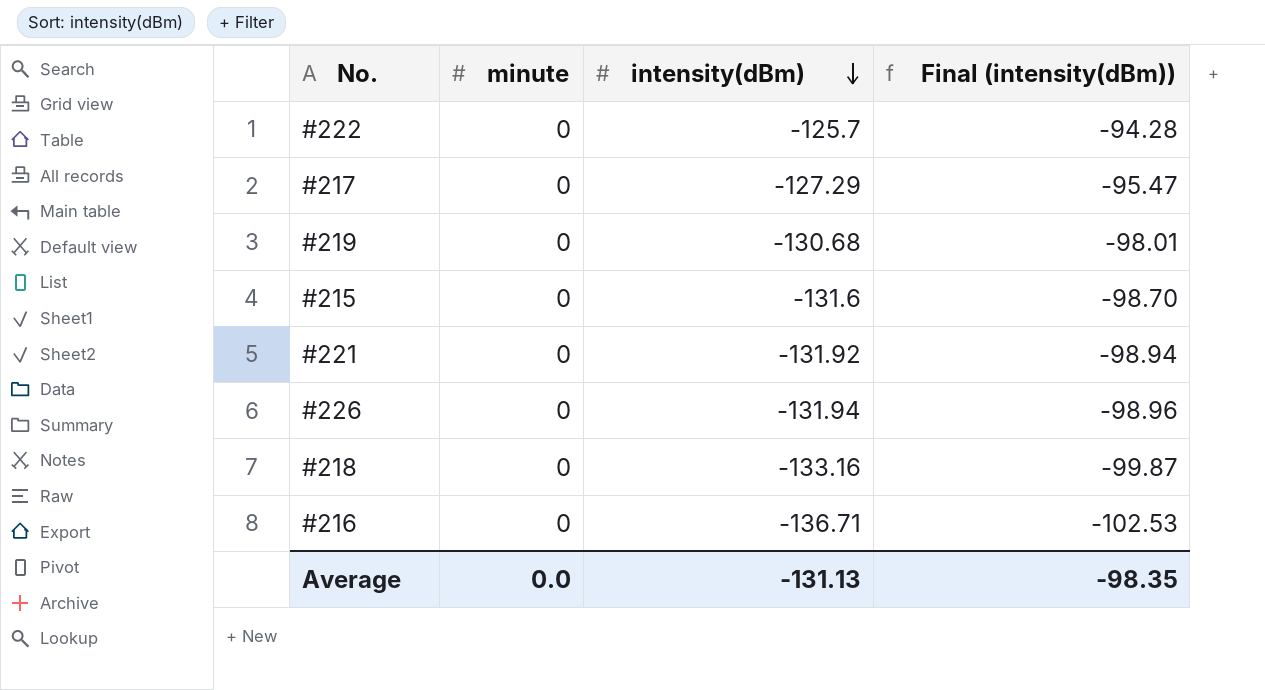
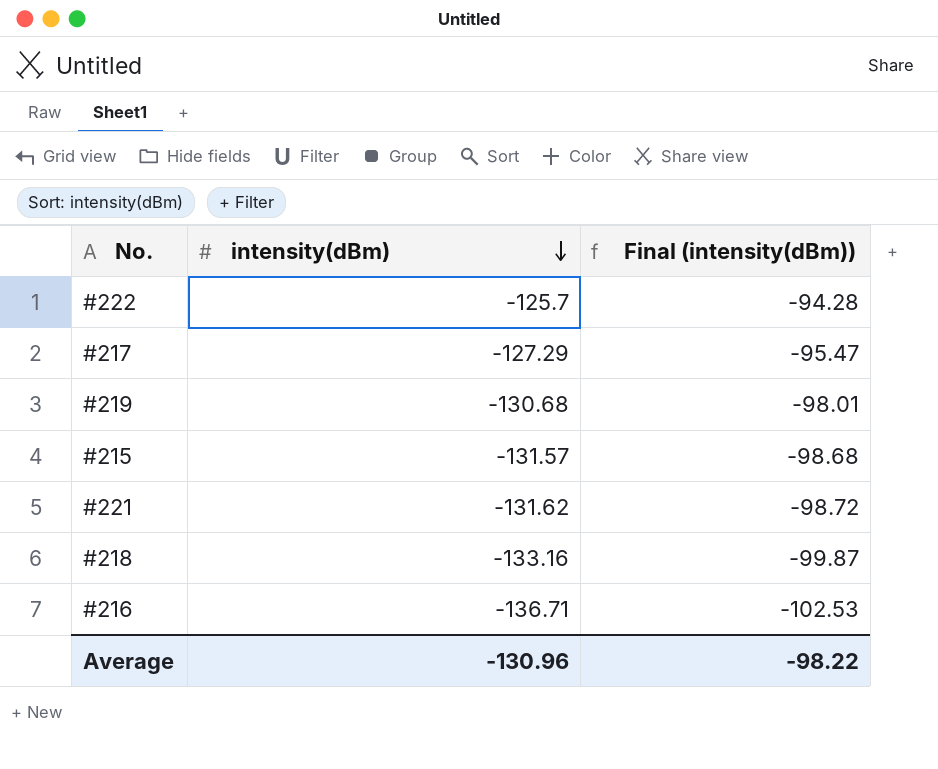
column minute | position: 2 -> none
row #226: 0 | -131.94 | -98.96 -> none
#215 | intensity(dBm): -131.6 -> -131.57
#215 | Final (intensity(dBm)): -98.70 -> -98.68
#221 | intensity(dBm): -131.92 -> -131.62
#221 | Final (intensity(dBm)): -98.94 -> -98.72
Average | intensity(dBm): -131.13 -> -130.96
Average | Final (intensity(dBm)): -98.35 -> -98.22

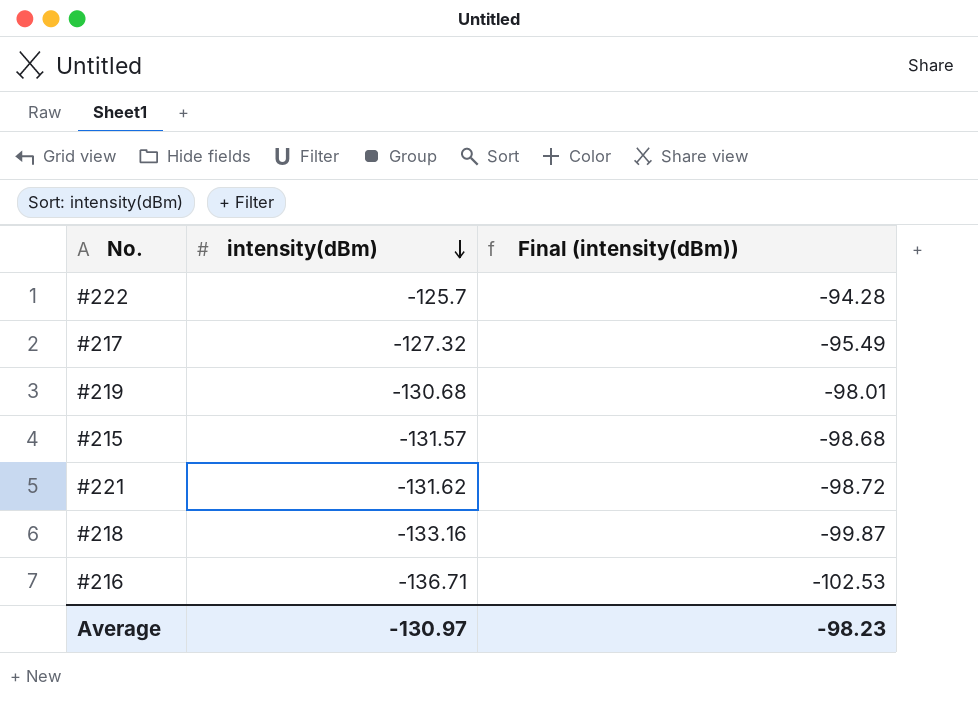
#217 | intensity(dBm): -127.29 -> -127.32
#217 | Final (intensity(dBm)): -95.47 -> -95.49
Average | intensity(dBm): -130.96 -> -130.97
Average | Final (intensity(dBm)): -98.22 -> -98.23

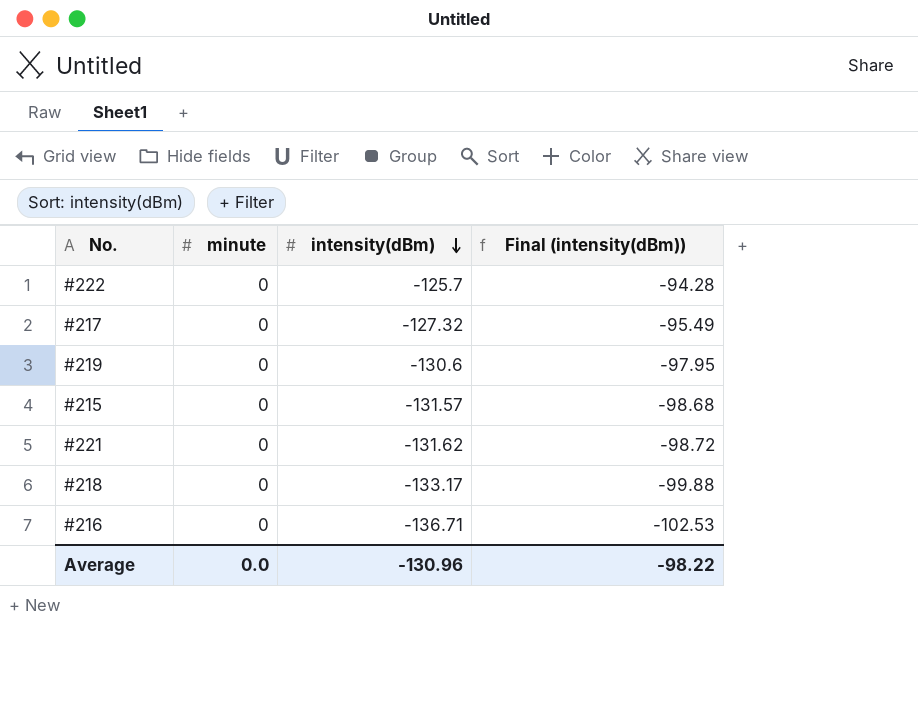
column minute | position: none -> 2
#219 | intensity(dBm): -130.68 -> -130.6
#219 | Final (intensity(dBm)): -98.01 -> -97.95
#218 | intensity(dBm): -133.16 -> -133.17
#218 | Final (intensity(dBm)): -99.87 -> -99.88
Average | intensity(dBm): -130.97 -> -130.96
Average | Final (intensity(dBm)): -98.23 -> -98.22

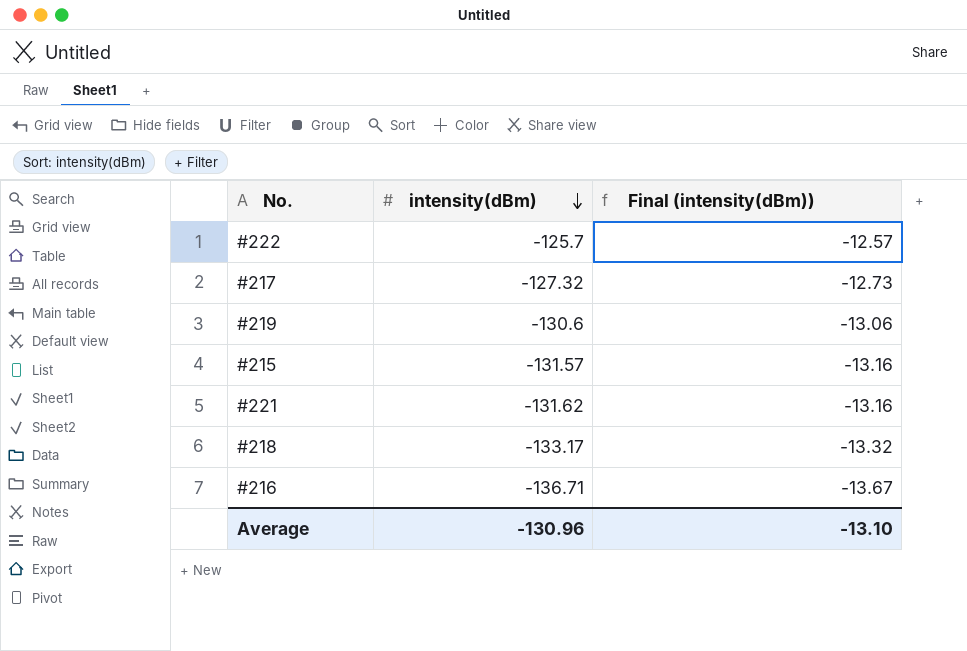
column minute | position: 2 -> none
column Final (intensity(dBm)) | formula: [intensity(dBm)] * 0.75 -> [intensity(dBm)] * 0.1
Average | Final (intensity(dBm)): -98.22 -> -13.10

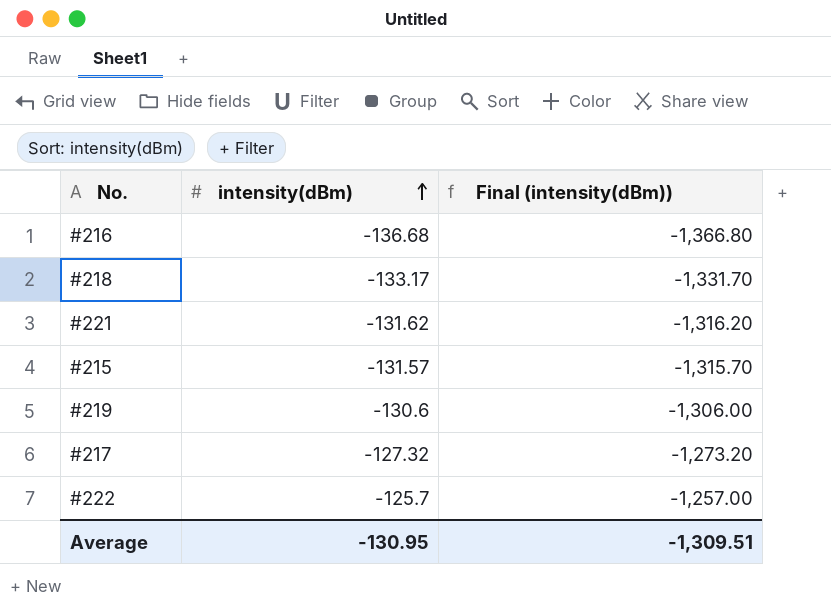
row order: intensity(dBm) descending -> intensity(dBm) ascending
column Final (intensity(dBm)) | formula: [intensity(dBm)] * 0.1 -> [intensity(dBm)] * 10
#216 | intensity(dBm): -136.71 -> -136.68
Average | intensity(dBm): -130.96 -> -130.95
Average | Final (intensity(dBm)): -13.10 -> -1,309.51

